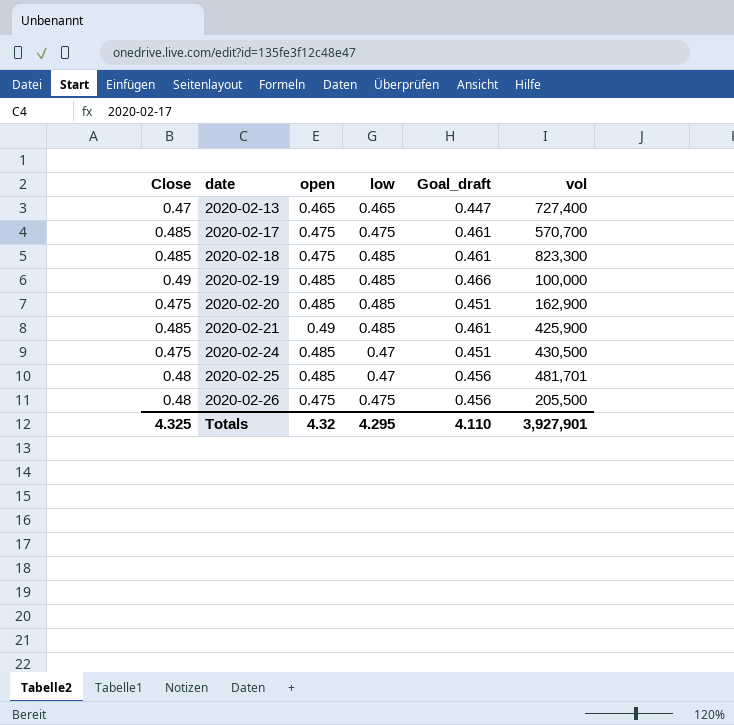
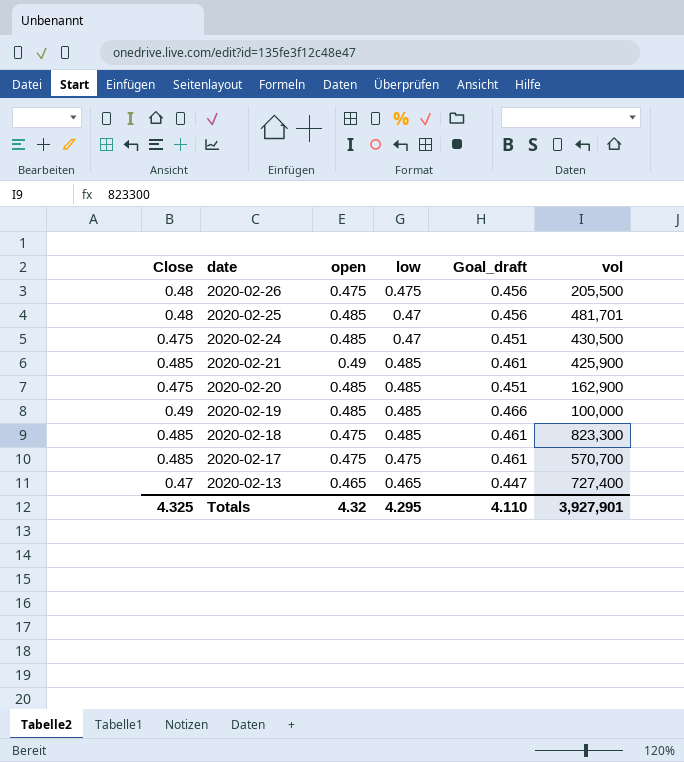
row order: date ascending -> date descending

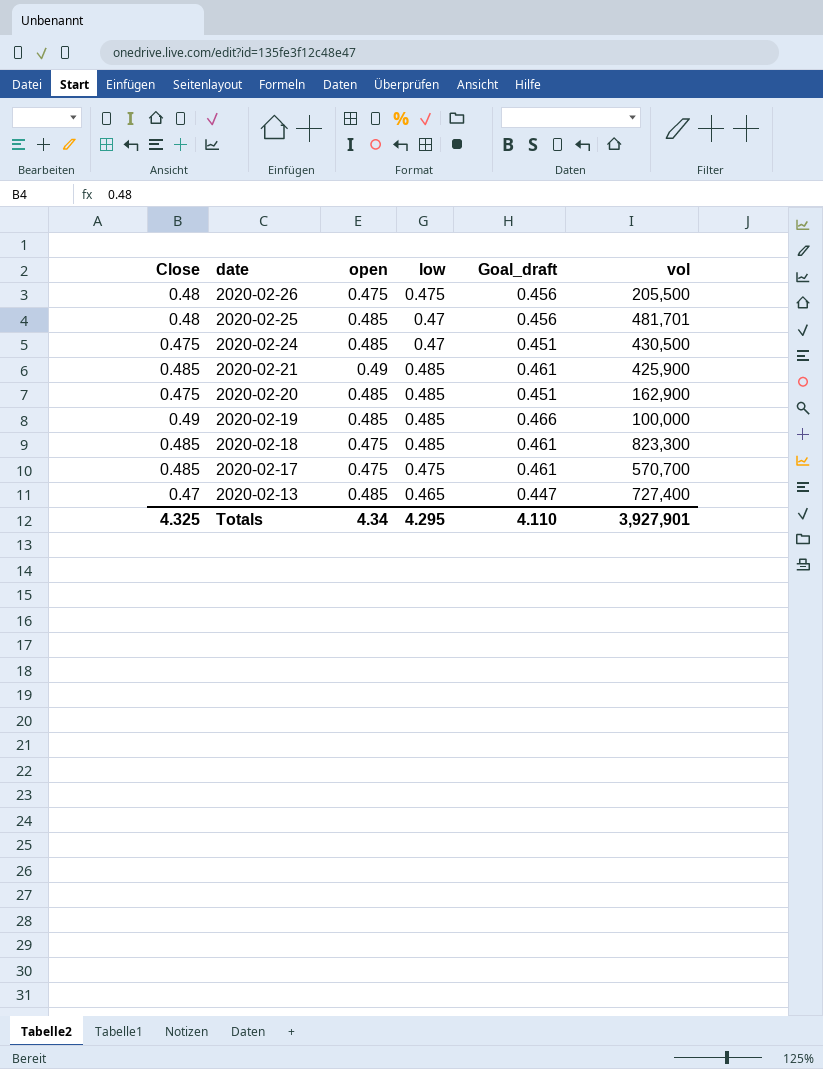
2020-02-13 | open: 0.465 -> 0.485
Totals | open: 4.32 -> 4.34

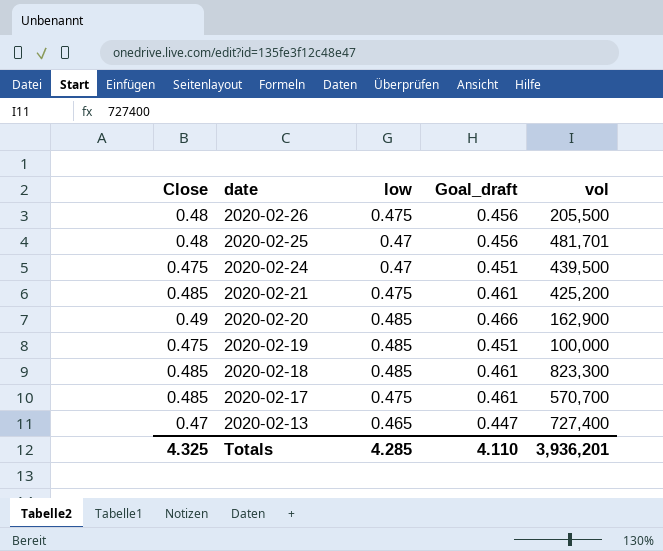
column open | position: 3 -> none
2020-02-24 | vol: 430,500 -> 439,500
2020-02-21 | low: 0.485 -> 0.475
2020-02-21 | vol: 425,900 -> 425,200
2020-02-20 | Close: 0.475 -> 0.49
2020-02-20 | Goal_draft: 0.451 -> 0.466
2020-02-19 | Close: 0.49 -> 0.475
2020-02-19 | Goal_draft: 0.466 -> 0.451
Totals | low: 4.295 -> 4.285
Totals | vol: 3,927,901 -> 3,936,201

